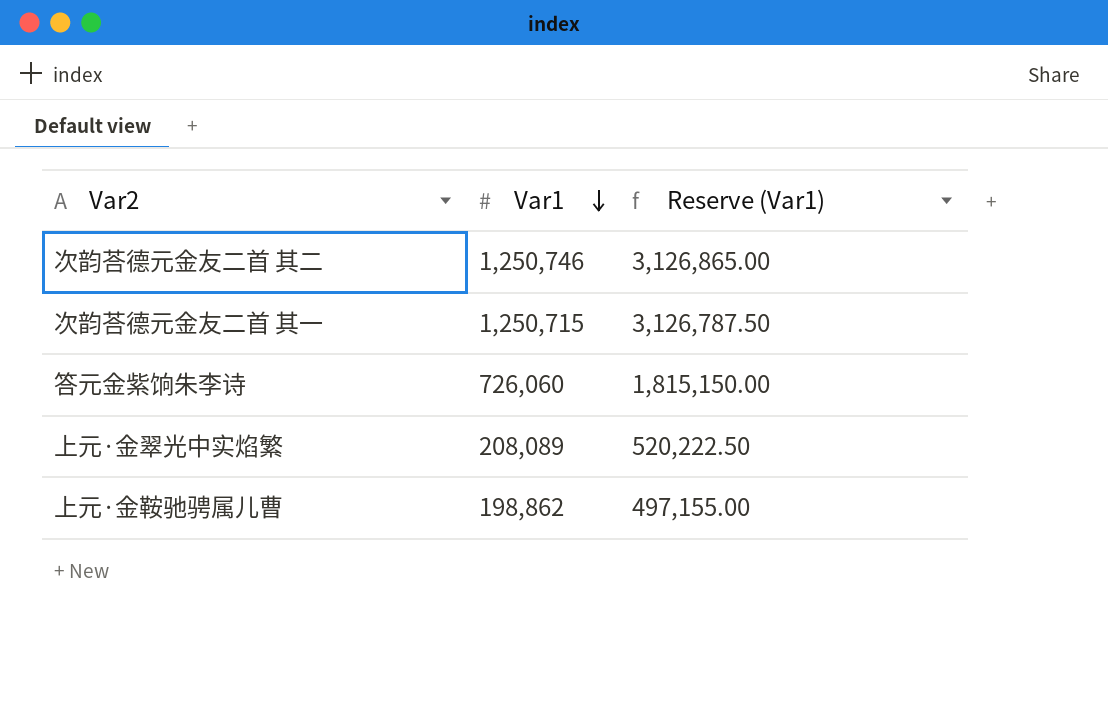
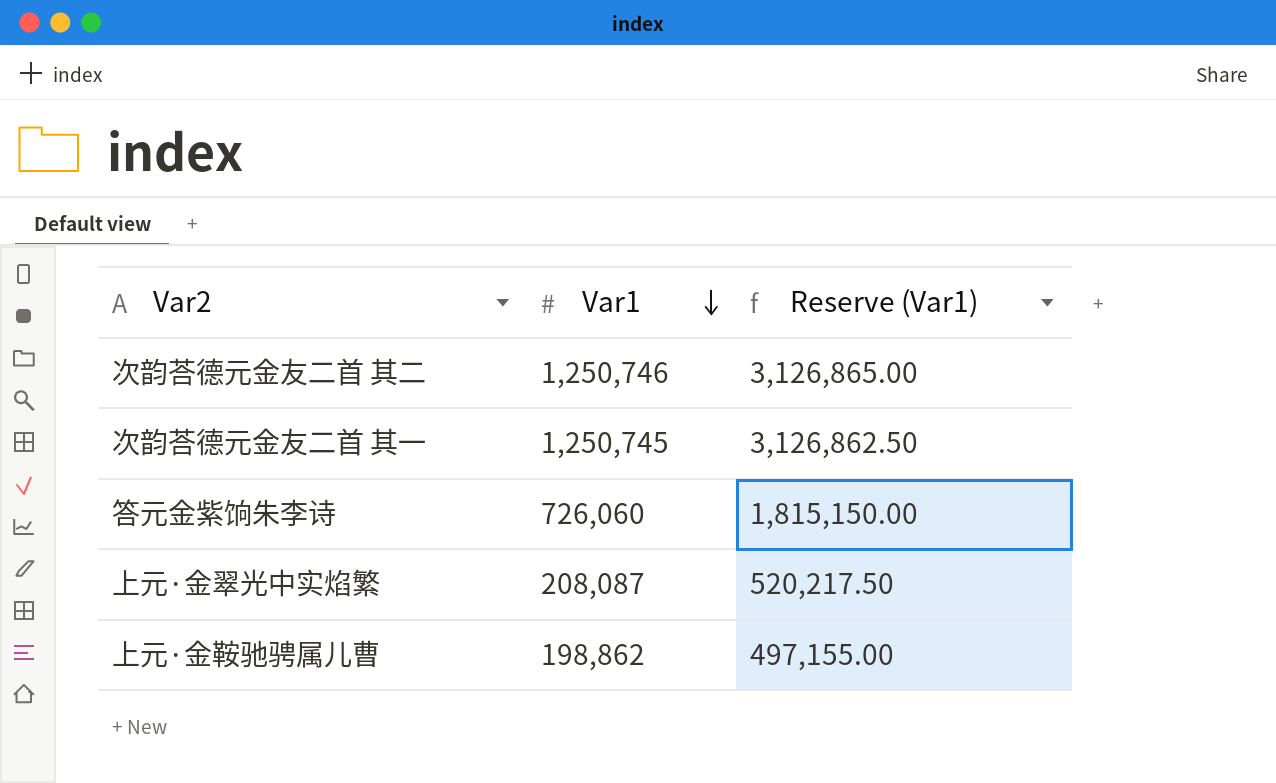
次韵荅德元金友二首 其一 | Var1: 1,250,715 -> 1,250,745
次韵荅德元金友二首 其一 | Reserve (Var1): 3,126,787.50 -> 3,126,862.50
上元·金翠光中实焰繁 | Var1: 208,089 -> 208,087
上元·金翠光中实焰繁 | Reserve (Var1): 520,222.50 -> 520,217.50

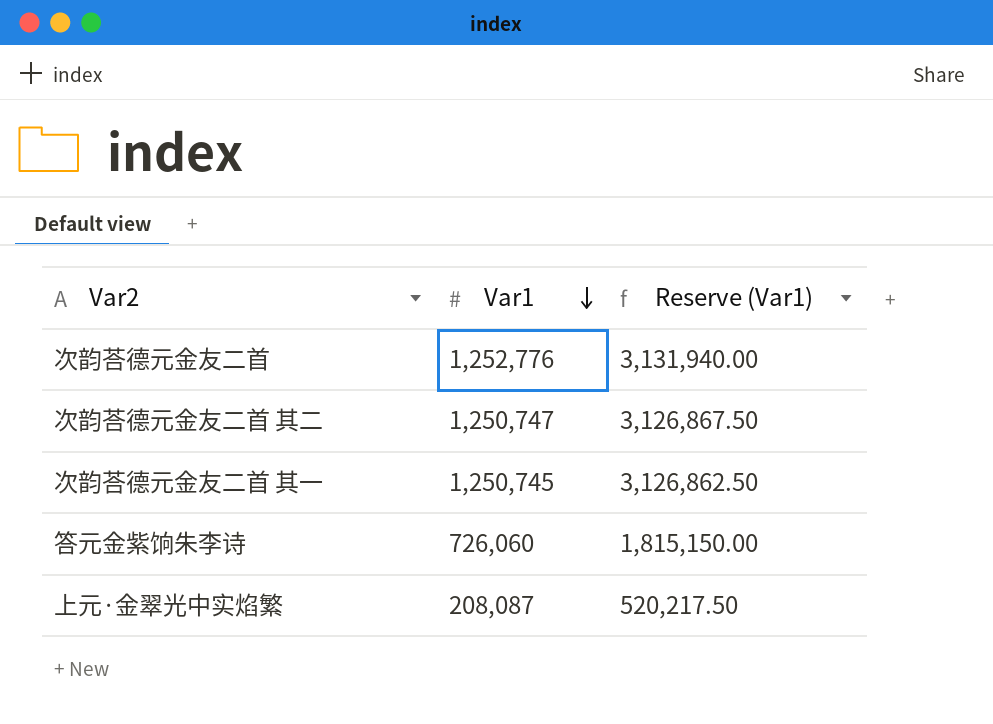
row 上元·金鞍驰骋属儿曹: 198,862 | 497,155.00 -> none
row 次韵荅德元金友二首: none -> 1,252,776 | 3,131,940.00
次韵荅德元金友二首 其二 | Var1: 1,250,746 -> 1,250,747
次韵荅德元金友二首 其二 | Reserve (Var1): 3,126,865.00 -> 3,126,867.50

